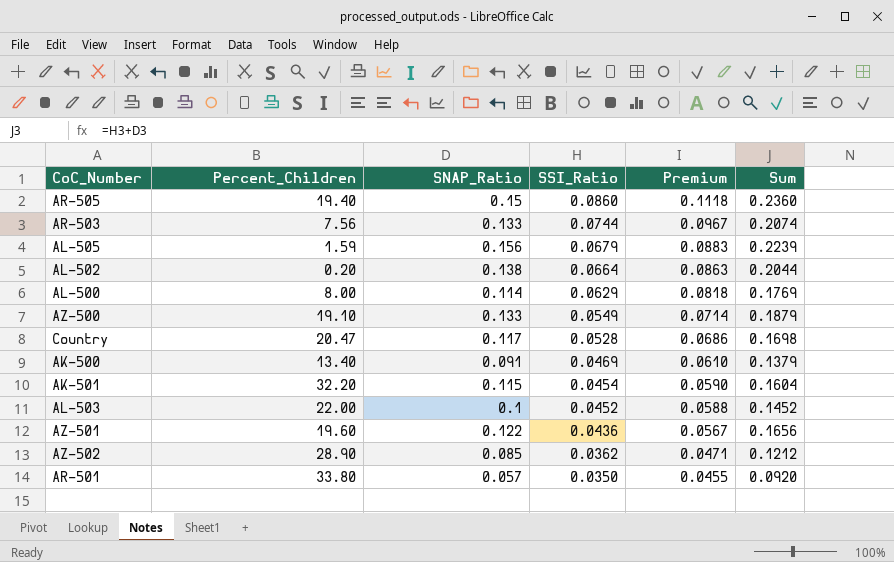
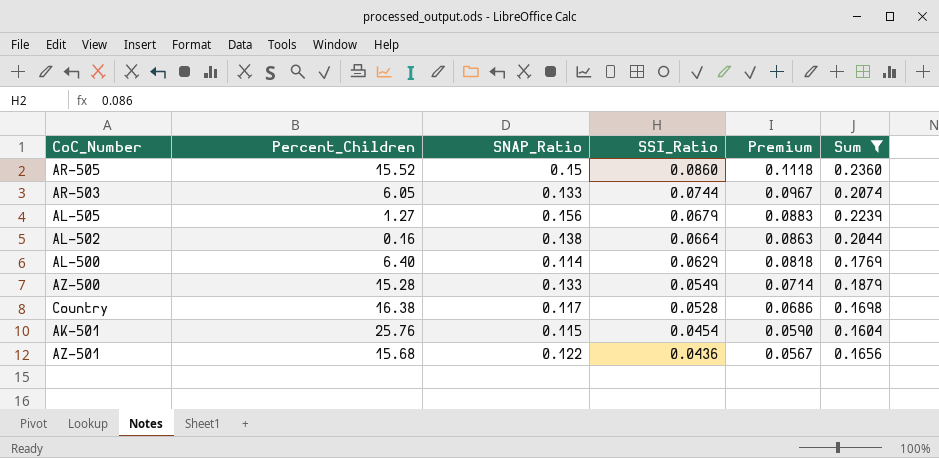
filter: none -> Sum >= 0.1604
AR-505 | Percent_Children: 19.40 -> 15.52
AR-503 | Percent_Children: 7.56 -> 6.05
AL-505 | Percent_Children: 1.59 -> 1.27
AL-502 | Percent_Children: 0.20 -> 0.16
AL-500 | Percent_Children: 8.00 -> 6.40
AZ-500 | Percent_Children: 19.10 -> 15.28
Country | Percent_Children: 20.47 -> 16.38
AK-501 | Percent_Children: 32.20 -> 25.76
AZ-501 | Percent_Children: 19.60 -> 15.68

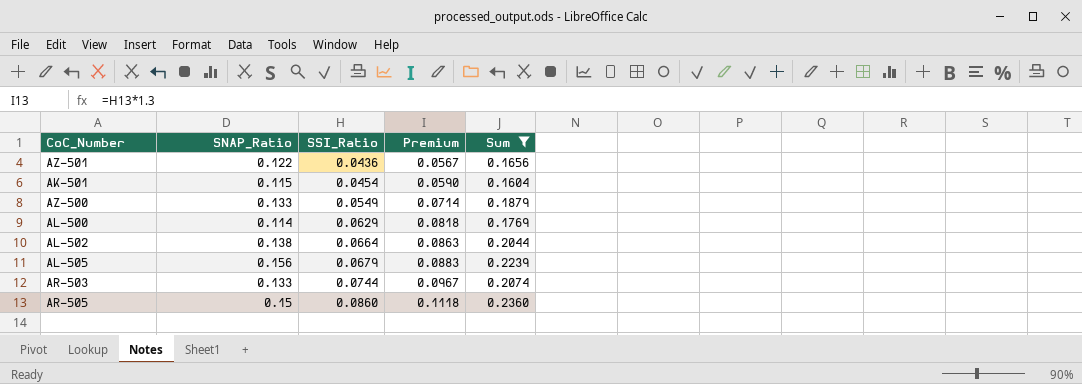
row order: SSI_Ratio descending -> SSI_Ratio ascending
column Percent_Children | position: 2 -> none
row Country: 16.38 | 0.117 | 0.0528 | 0.0686 | 0.1698 -> none

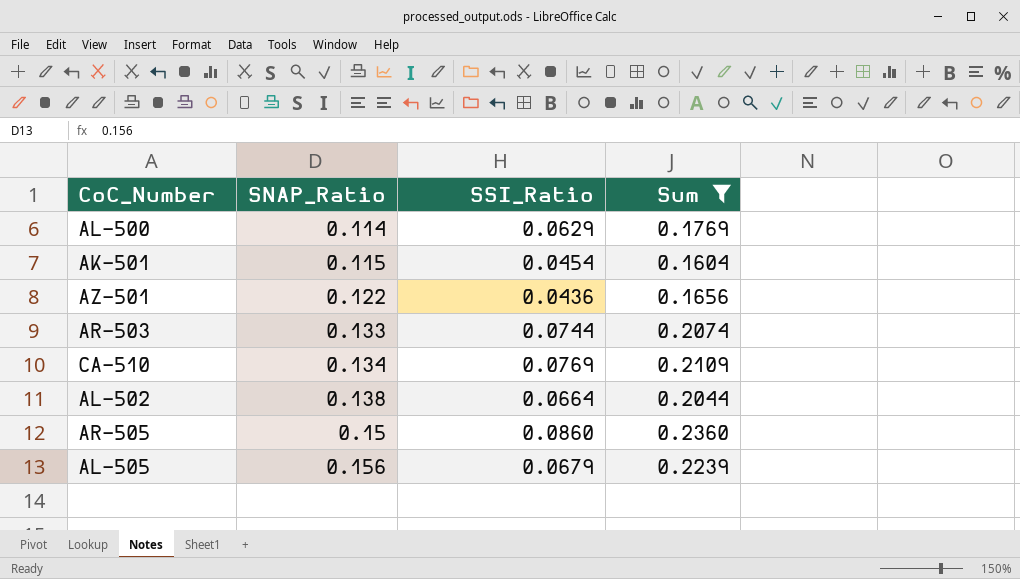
row order: SSI_Ratio ascending -> SNAP_Ratio ascending
column Premium | formula: [SSI_Ratio] * 1.3 -> none
row AZ-500: 0.133 | 0.0549 | 0.0714 | 0.1879 -> none
row CA-510: none -> 0.134 | 0.0769 | 0.2109

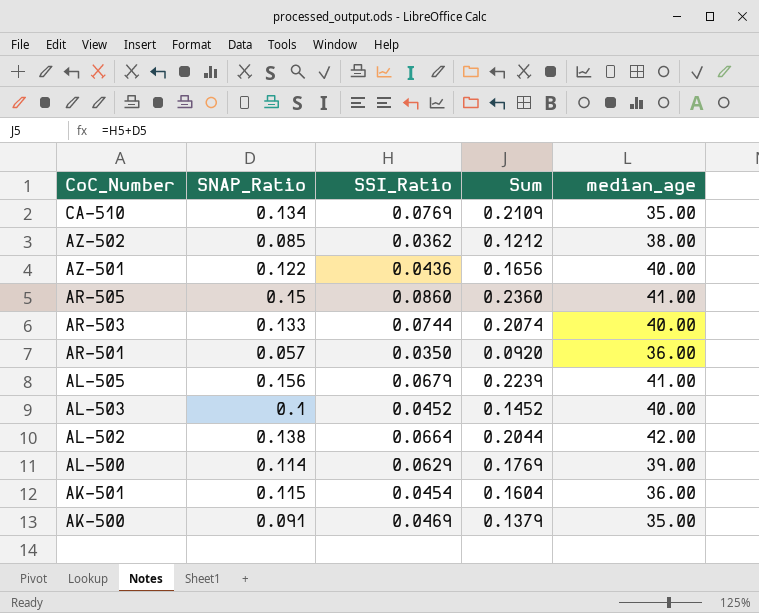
filter: Sum >= 0.1604 -> none
row order: SNAP_Ratio ascending -> CoC_Number descending
column median_age | position: none -> 5

